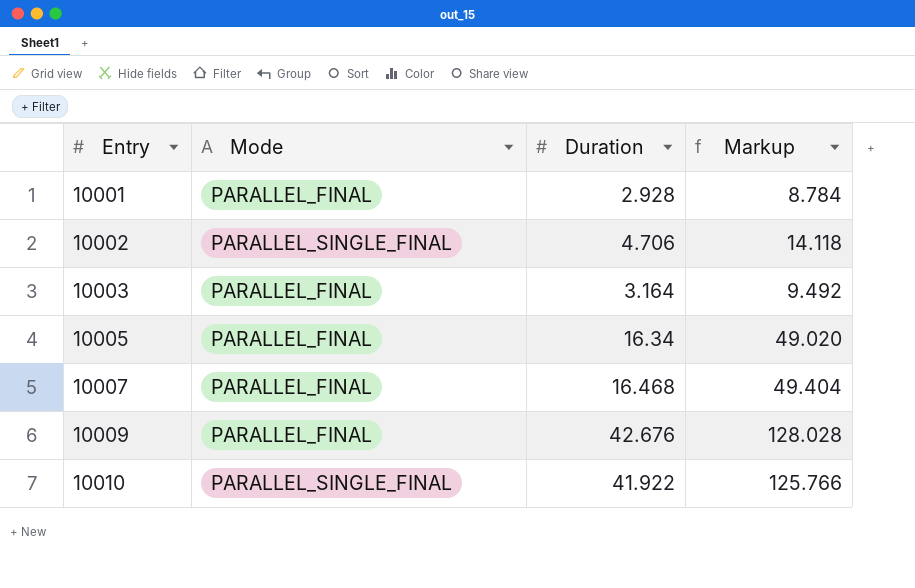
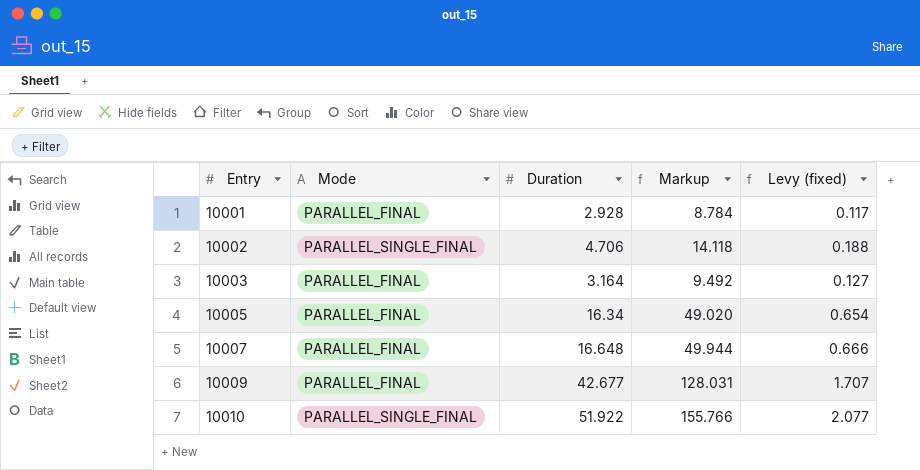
column Levy (fixed) | formula: none -> [Duration] * 0.04
10007 | Duration: 16.468 -> 16.648
10007 | Markup: 49.404 -> 49.944
10009 | Duration: 42.676 -> 42.677
10009 | Markup: 128.028 -> 128.031
10010 | Duration: 41.922 -> 51.922
10010 | Markup: 125.766 -> 155.766

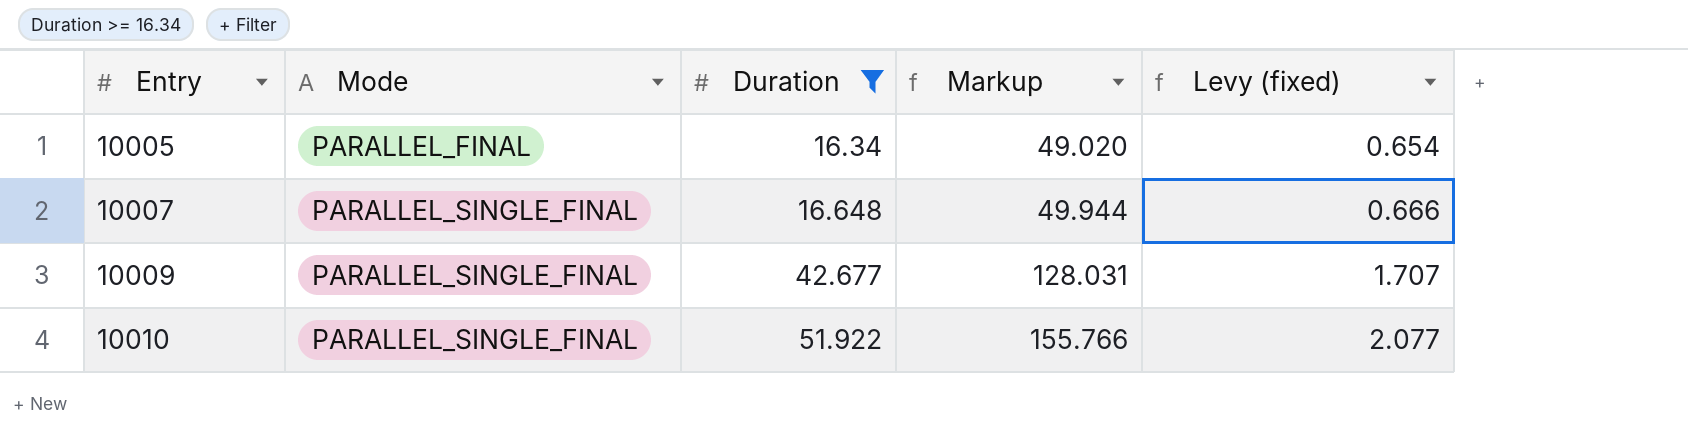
filter: none -> Duration >= 16.34
10007 | Mode: PARALLEL_FINAL -> PARALLEL_SINGLE_FINAL
10009 | Mode: PARALLEL_FINAL -> PARALLEL_SINGLE_FINAL

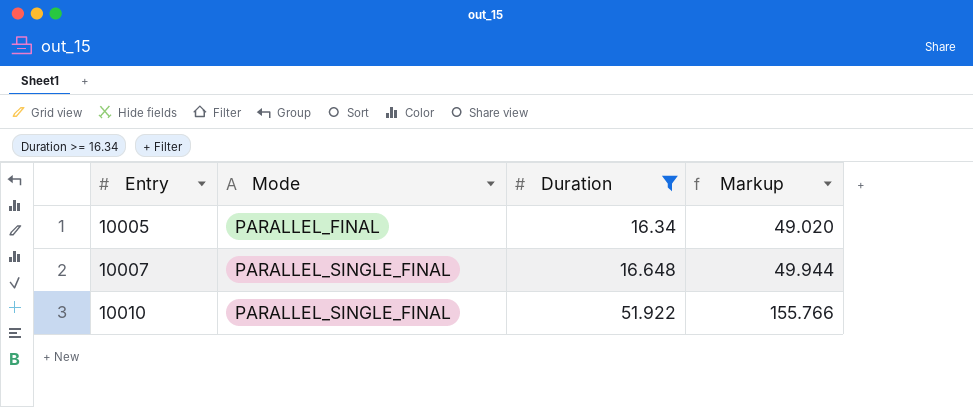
column Levy (fixed) | formula: [Duration] * 0.04 -> none
row 10009: PARALLEL_SINGLE_FINAL | 42.677 | 128.031 | 1.707 -> none

